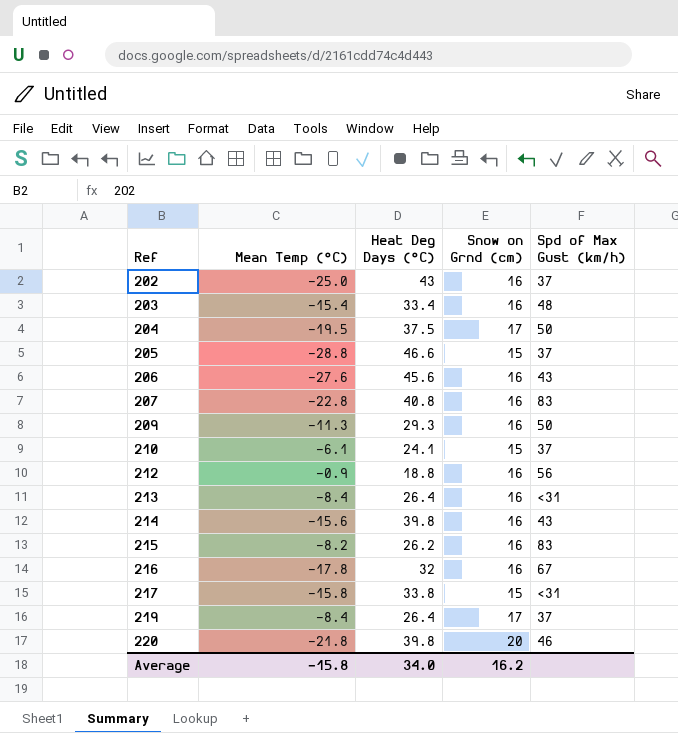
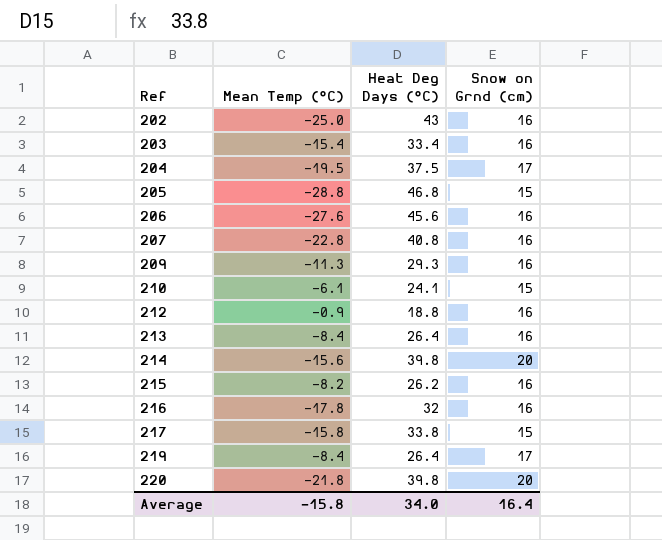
column Spd of Max Gust (km/h) | position: 5 -> none
205 | Heat Deg Days (°C): 46.6 -> 46.8
214 | Snow on Grnd (cm): 16 -> 20
Average | Snow on Grnd (cm): 16.2 -> 16.4

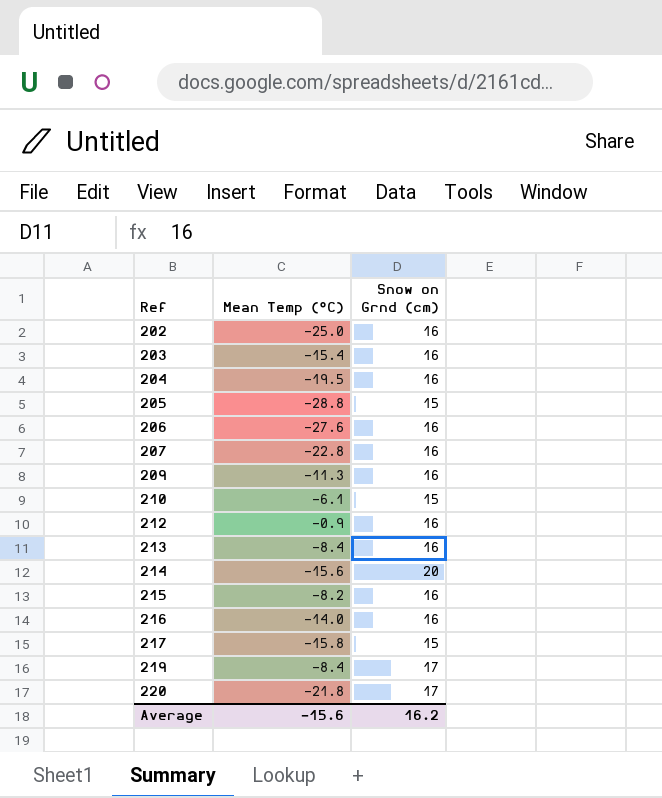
column Heat Deg Days (°C) | position: 3 -> none
204 | Snow on Grnd (cm): 17 -> 16
216 | Mean Temp (°C): -17.8 -> -14.0
220 | Snow on Grnd (cm): 20 -> 17
Average | Mean Temp (°C): -15.8 -> -15.6
Average | Snow on Grnd (cm): 16.4 -> 16.2

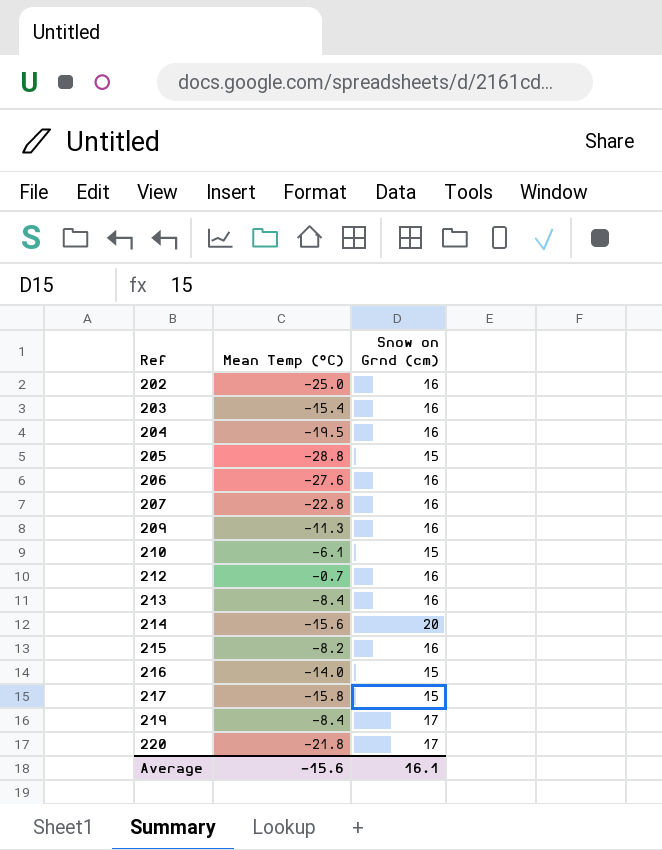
212 | Mean Temp (°C): -0.9 -> -0.7
216 | Snow on Grnd (cm): 16 -> 15
Average | Snow on Grnd (cm): 16.2 -> 16.1

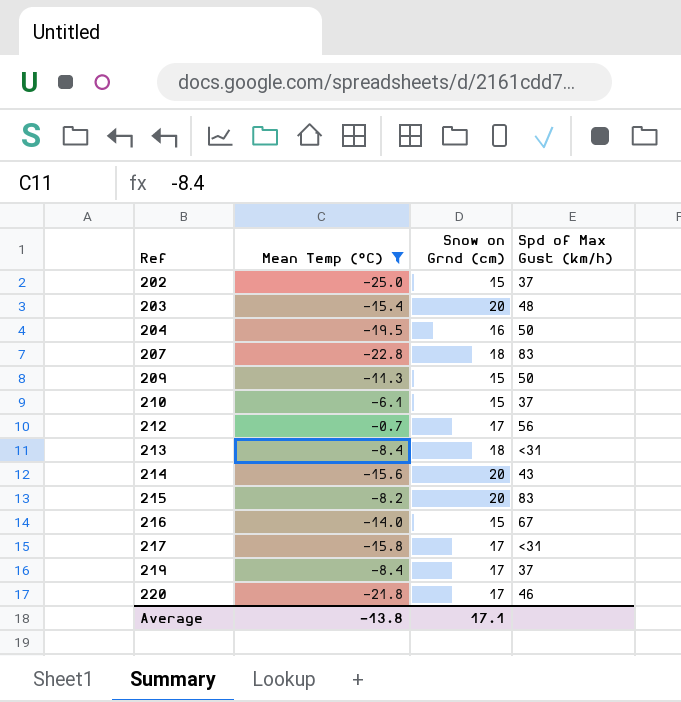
filter: none -> Mean Temp (°C) >= -25.0
column Spd of Max Gust (km/h) | position: none -> 4
202 | Snow on Grnd (cm): 16 -> 15
203 | Snow on Grnd (cm): 16 -> 20
207 | Snow on Grnd (cm): 16 -> 18
209 | Snow on Grnd (cm): 16 -> 15
212 | Snow on Grnd (cm): 16 -> 17
213 | Snow on Grnd (cm): 16 -> 18
215 | Snow on Grnd (cm): 16 -> 20
217 | Snow on Grnd (cm): 15 -> 17
Average | Mean Temp (°C): -15.6 -> -13.8
Average | Snow on Grnd (cm): 16.1 -> 17.1

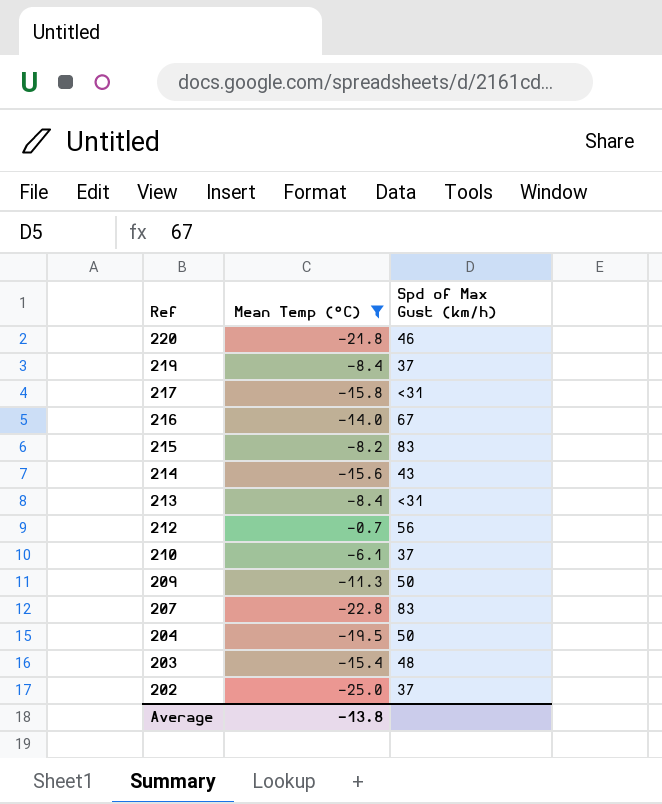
row order: Ref ascending -> Ref descending
column Snow on Grnd (cm) | position: 3 -> none

